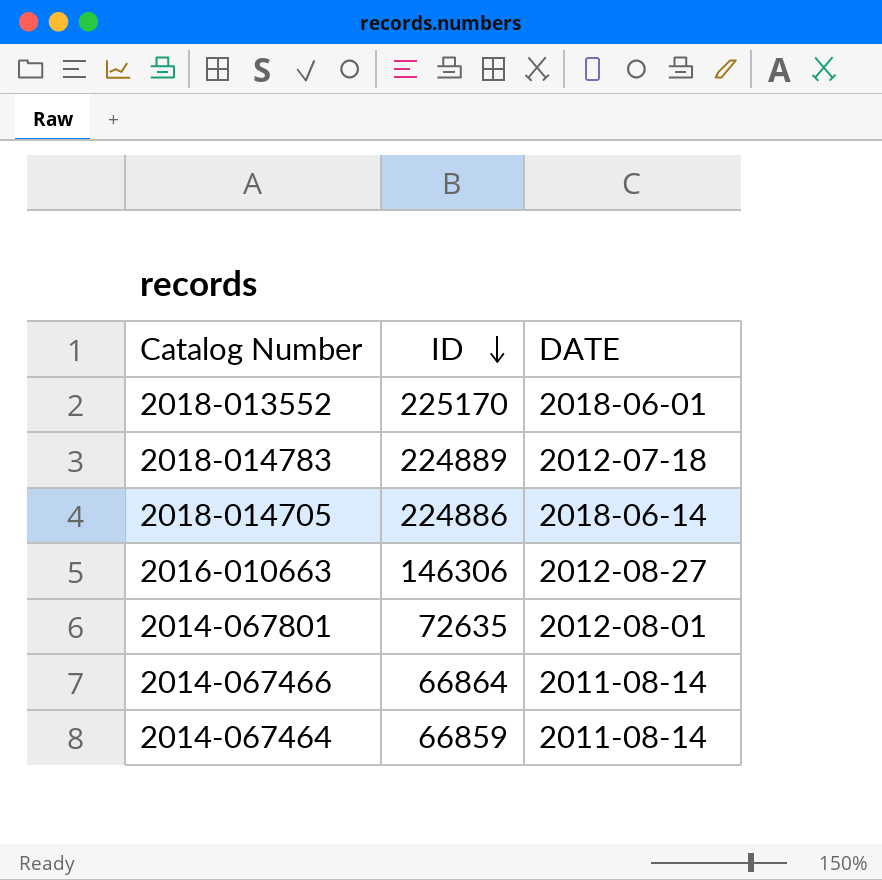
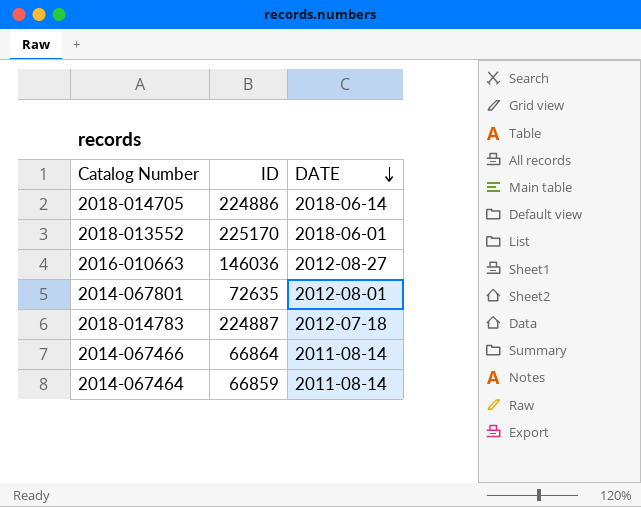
row order: ID descending -> DATE descending
2016-010663 | ID: 146306 -> 146036
2018-014783 | ID: 224889 -> 224887

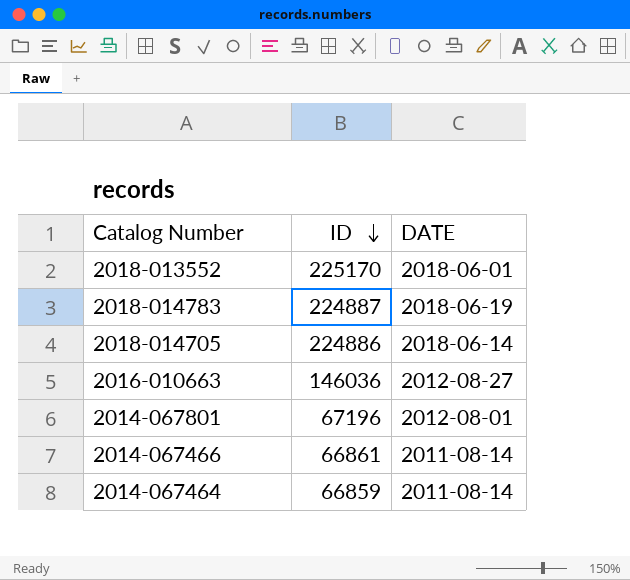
row order: DATE descending -> ID descending
2018-014783 | DATE: 2012-07-18 -> 2018-06-19
2014-067801 | ID: 72635 -> 67196
2014-067466 | ID: 66864 -> 66861

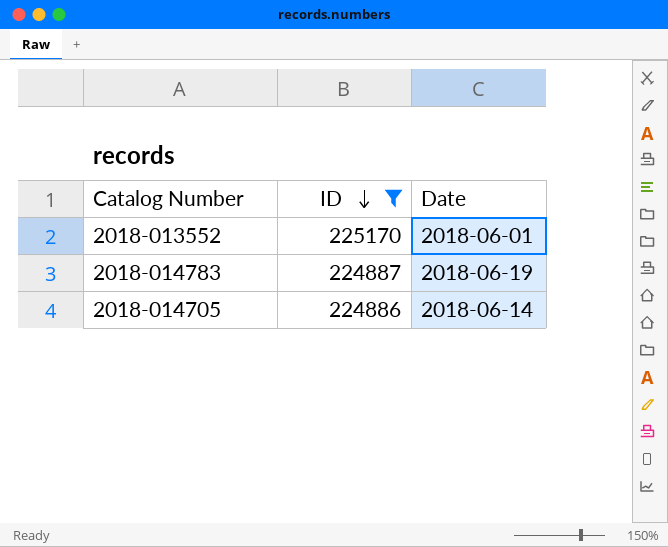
filter: none -> ID >= 224886
column name: DATE -> Date

